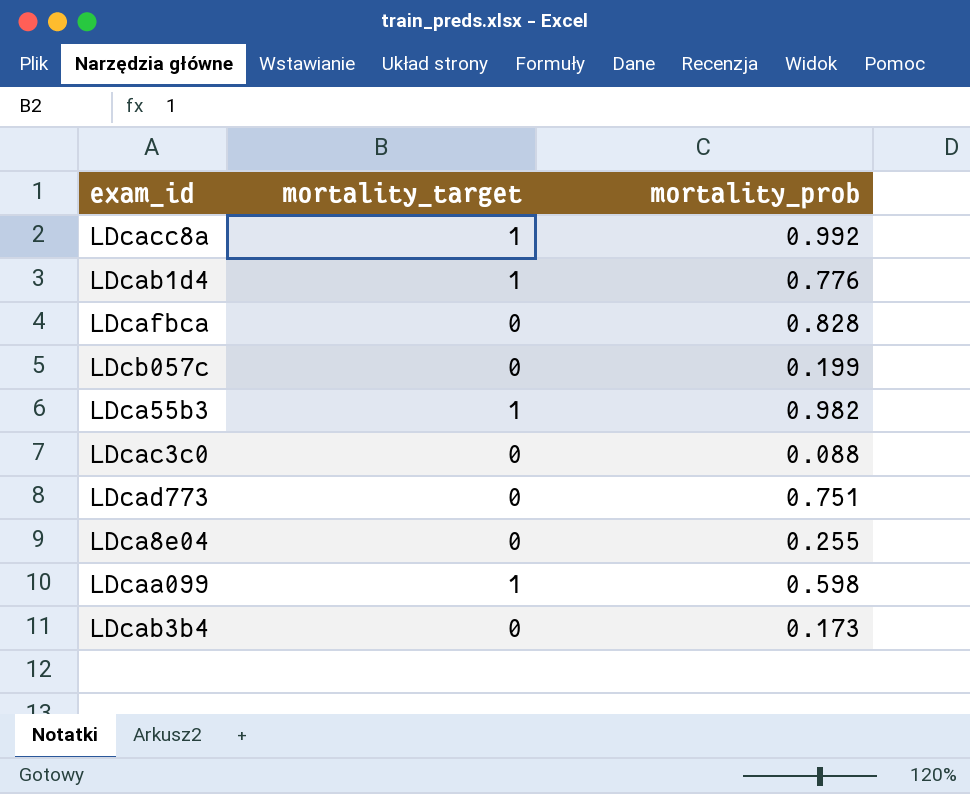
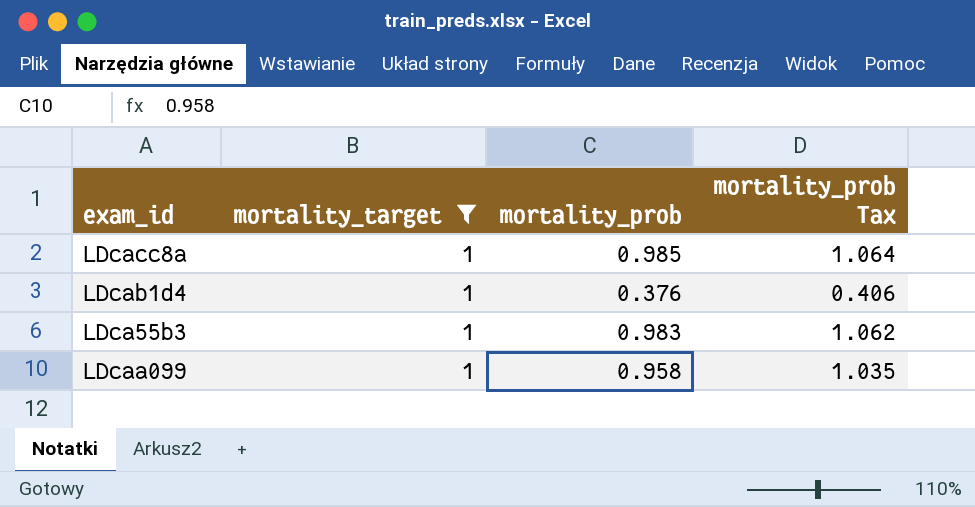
filter: none -> mortality_target = 1
column mortality_prob Tax | formula: none -> [mortality_prob] * 1.08
LDcacc8a | mortality_prob: 0.992 -> 0.985
LDcab1d4 | mortality_prob: 0.776 -> 0.376
LDca55b3 | mortality_prob: 0.982 -> 0.983
LDcaa099 | mortality_prob: 0.598 -> 0.958

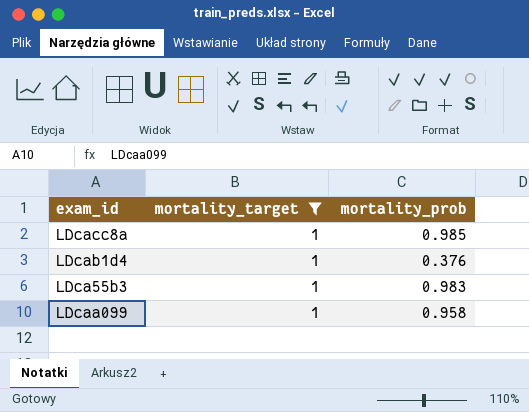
column mortality_prob Tax | formula: [mortality_prob] * 1.08 -> none

